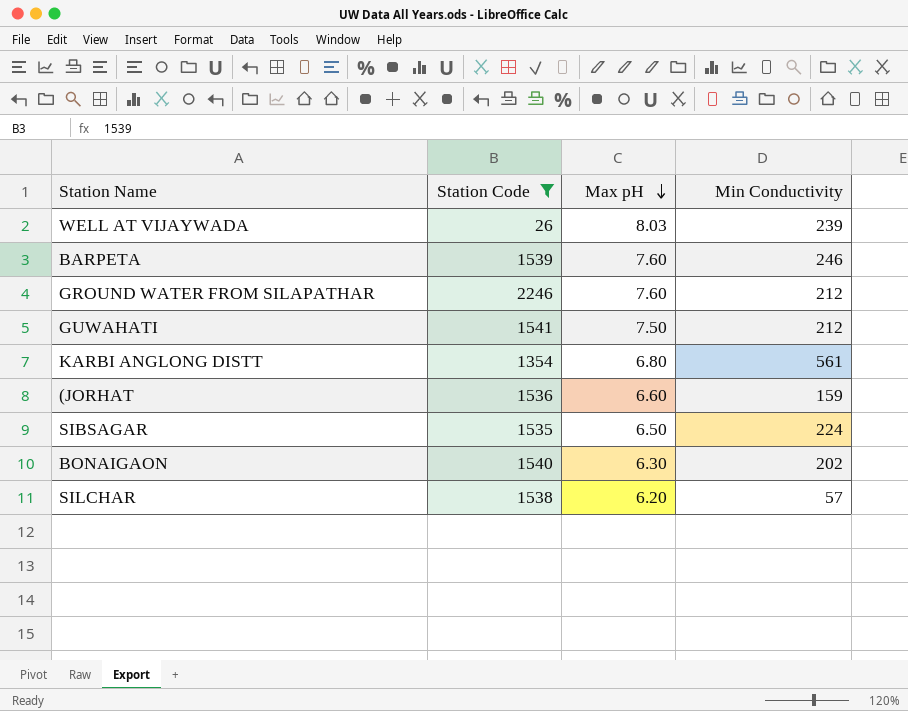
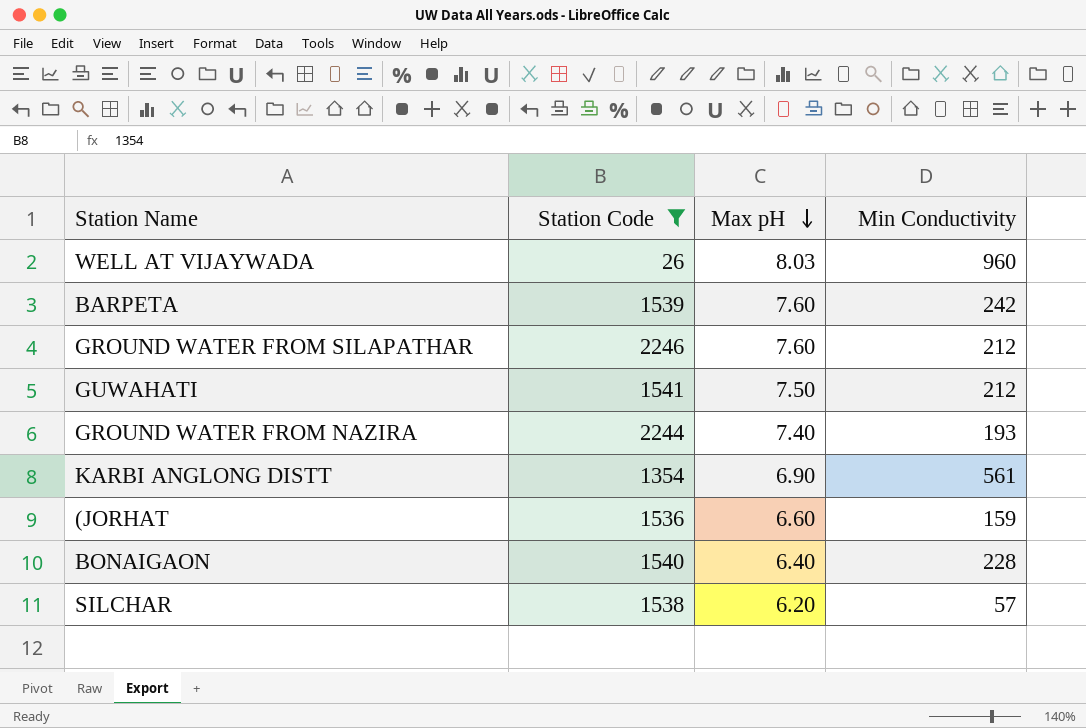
row SIBSAGAR: 1535 | 6.50 | 224 -> none
WELL AT VIJAYWADA | Min Conductivity: 239 -> 960
BARPETA | Min Conductivity: 246 -> 242
row GROUND WATER FROM NAZIRA: none -> 2244 | 7.40 | 193
KARBI ANGLONG DISTT | Max pH: 6.80 -> 6.90
BONAIGAON | Max pH: 6.30 -> 6.40
BONAIGAON | Min Conductivity: 202 -> 228

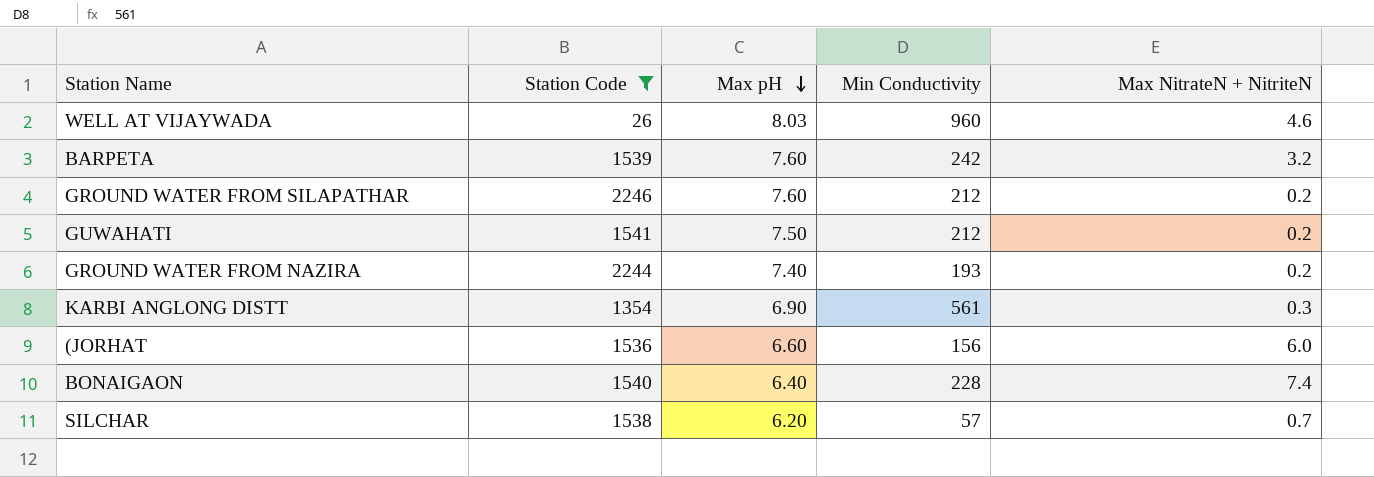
column Max NitrateN + NitriteN | position: none -> 5
(JORHAT | Min Conductivity: 159 -> 156

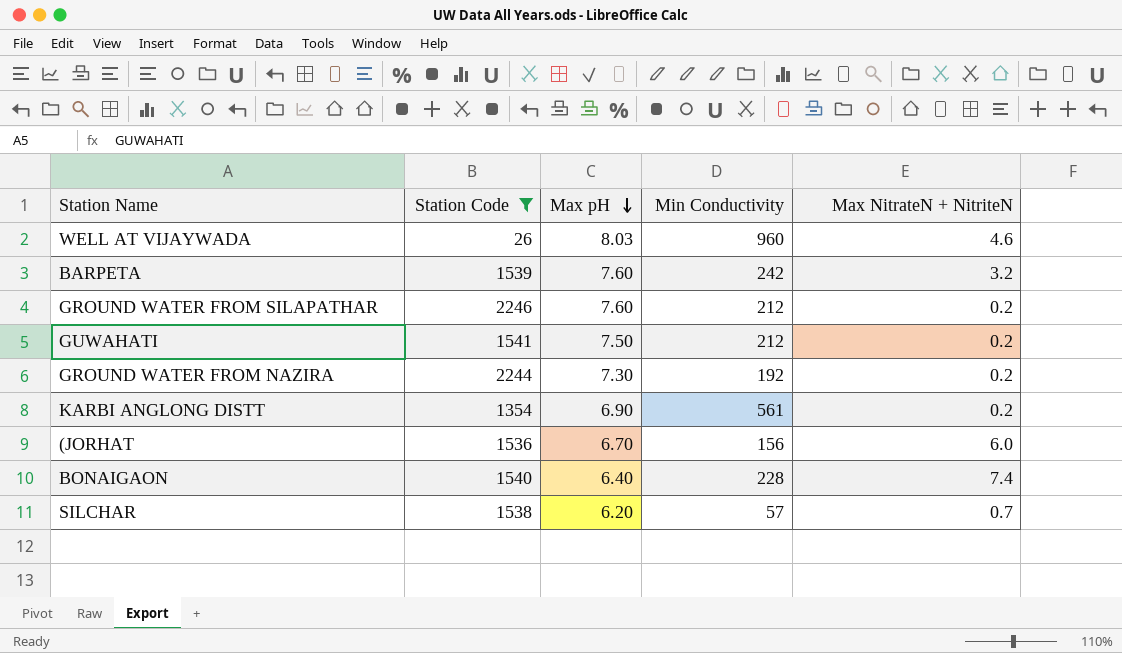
GROUND WATER FROM NAZIRA | Max pH: 7.40 -> 7.30
GROUND WATER FROM NAZIRA | Min Conductivity: 193 -> 192
KARBI ANGLONG DISTT | Max NitrateN + NitriteN: 0.3 -> 0.2
(JORHAT | Max pH: 6.60 -> 6.70

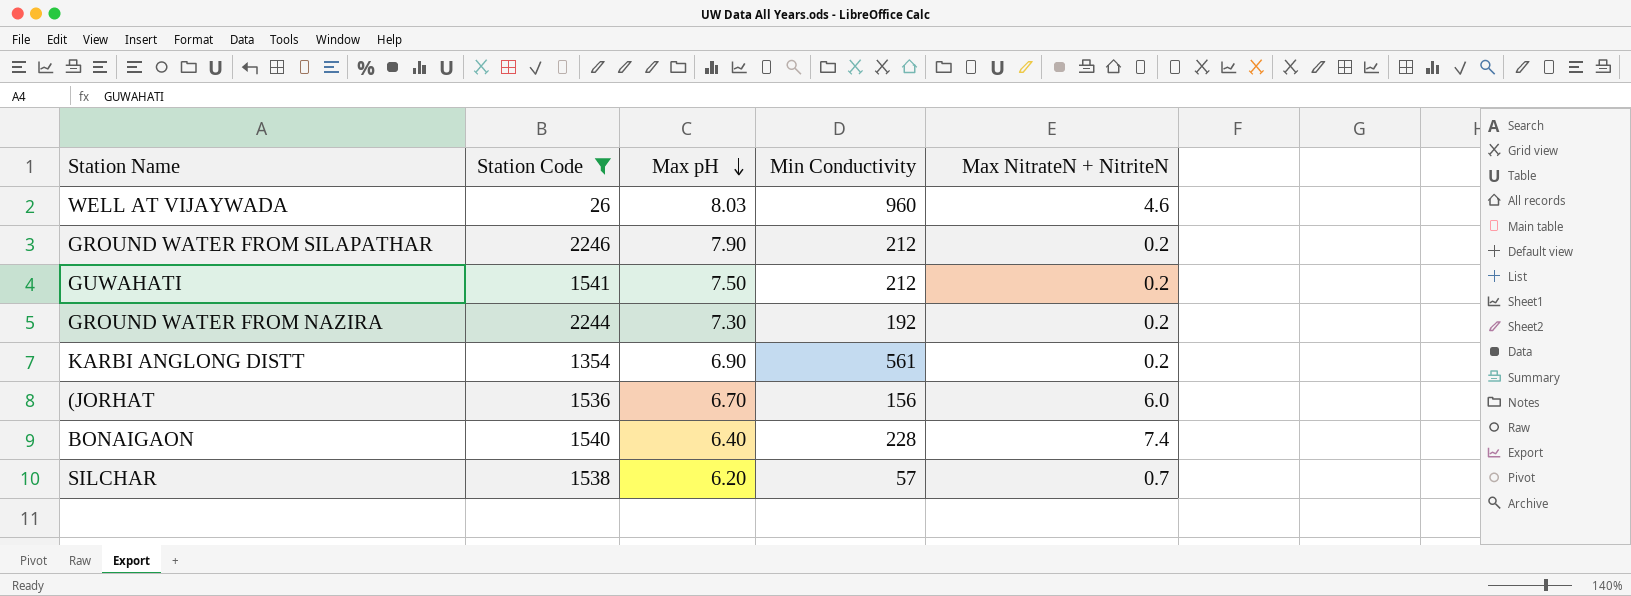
row BARPETA: 1539 | 7.60 | 242 | 3.2 -> none
GROUND WATER FROM SILAPATHAR | Max pH: 7.60 -> 7.90

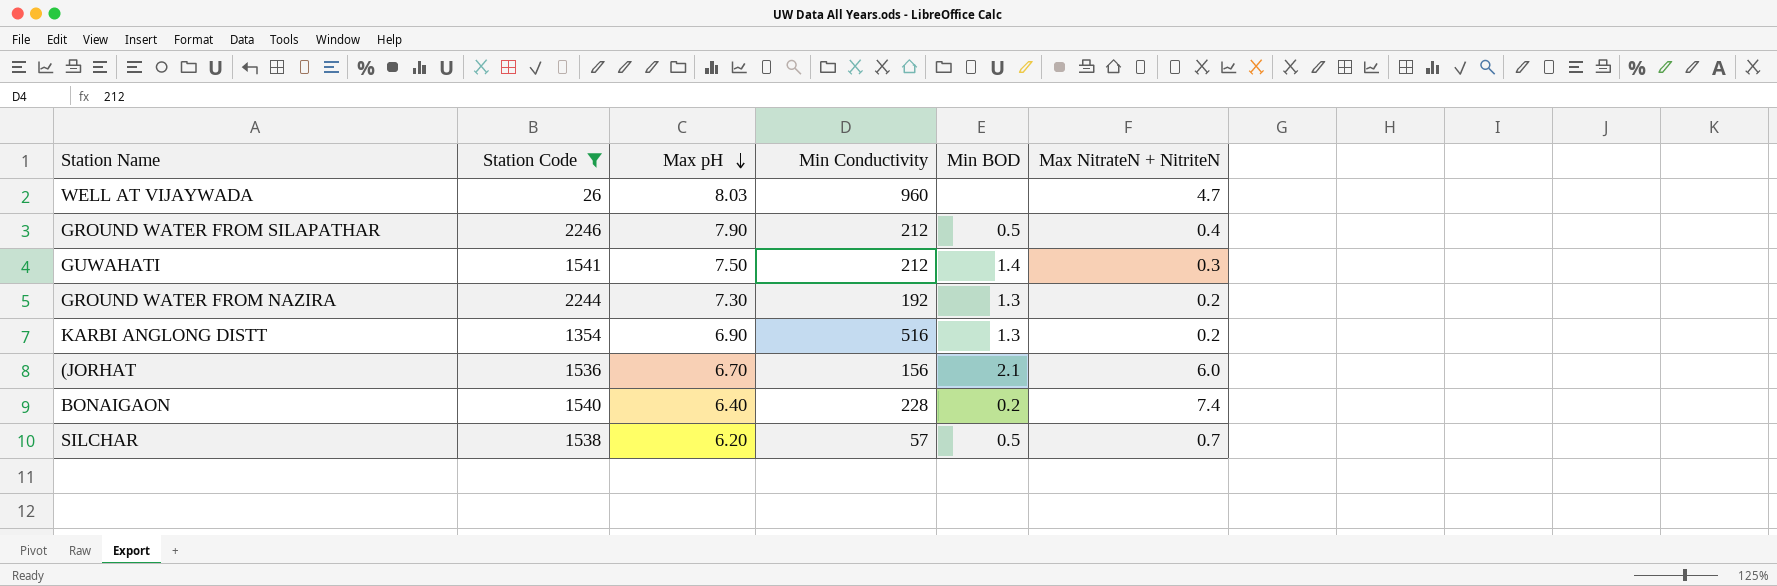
column Min BOD | position: none -> 5
WELL AT VIJAYWADA | Max NitrateN + NitriteN: 4.6 -> 4.7
GROUND WATER FROM SILAPATHAR | Max NitrateN + NitriteN: 0.2 -> 0.4
GUWAHATI | Max NitrateN + NitriteN: 0.2 -> 0.3
KARBI ANGLONG DISTT | Min Conductivity: 561 -> 516

